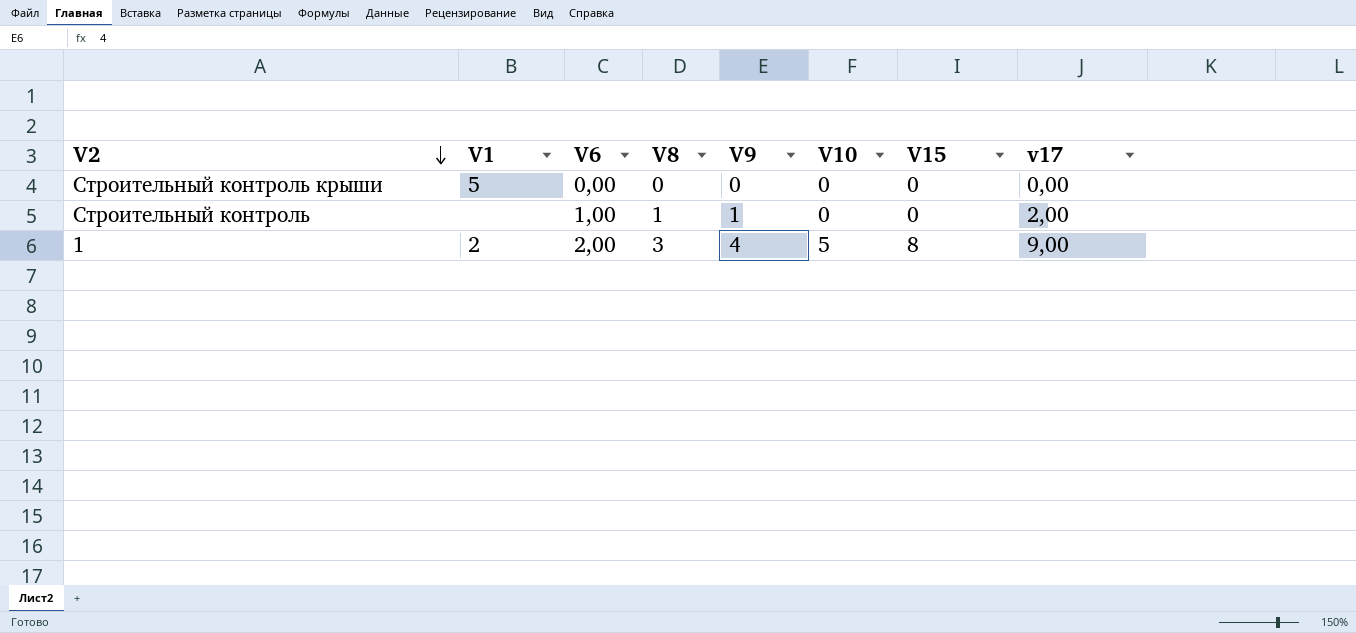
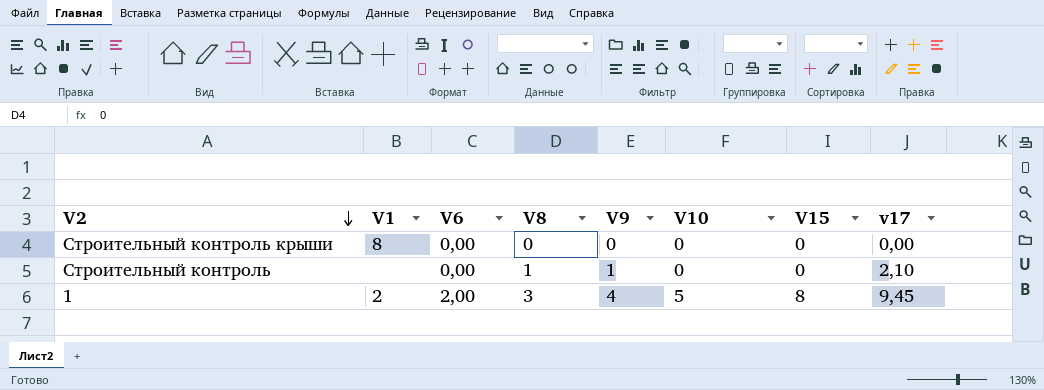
Строительный контроль крыши | V1: 5 -> 8
Строительный контроль | V6: 1,00 -> 0,00
Строительный контроль | v17: 2,00 -> 2,10
1 | v17: 9,00 -> 9,45

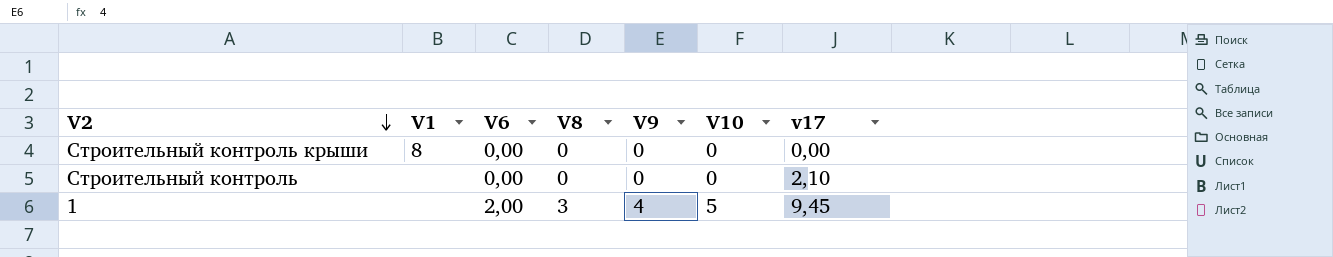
column V15 | position: 7 -> none
Строительный контроль | V8: 1 -> 0
Строительный контроль | V9: 1 -> 0
1 | V1: 2 -> none

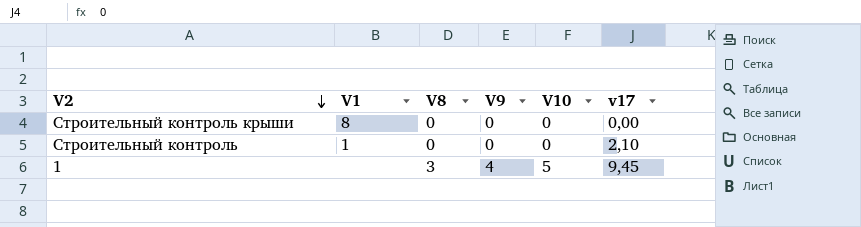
column V6 | position: 3 -> none
Строительный контроль | V1: none -> 1

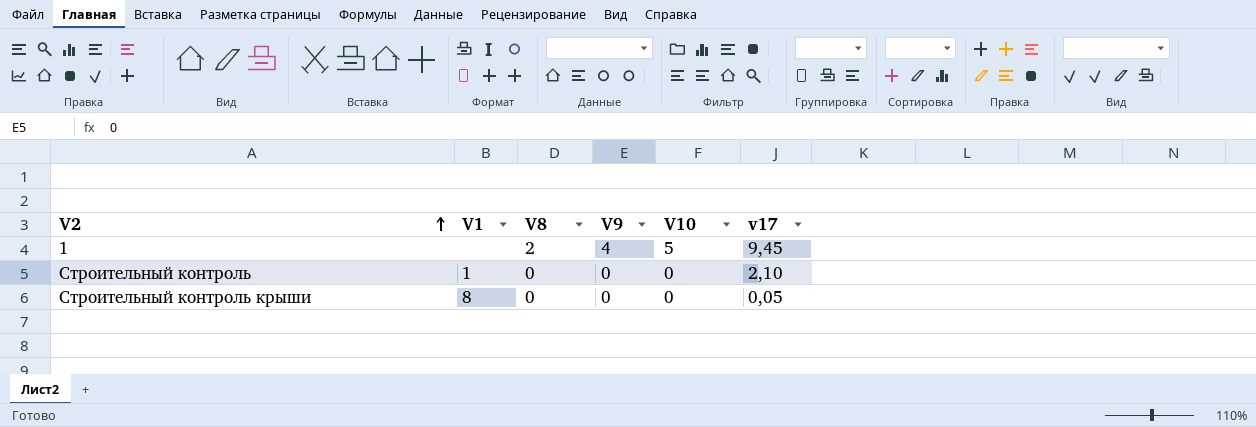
row order: V2 descending -> V2 ascending
1 | V8: 3 -> 2
Строительный контроль крыши | v17: 0,00 -> 0,05

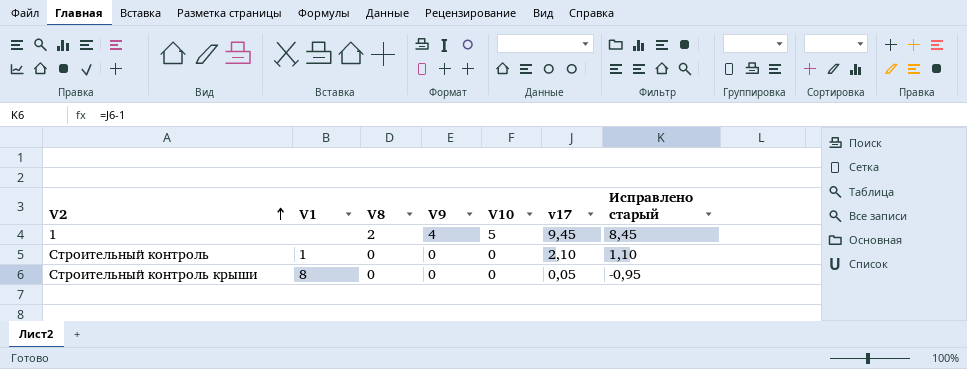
column Исправлено старый | formula: none -> [v17] - 1

